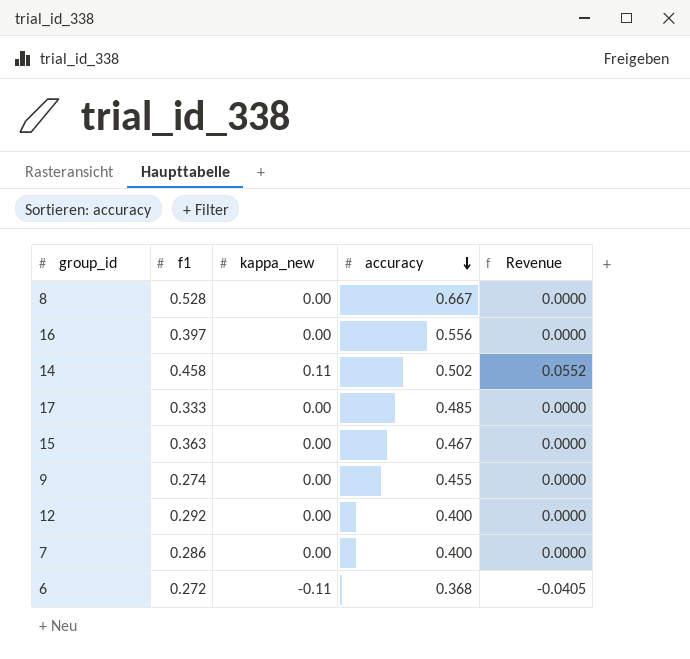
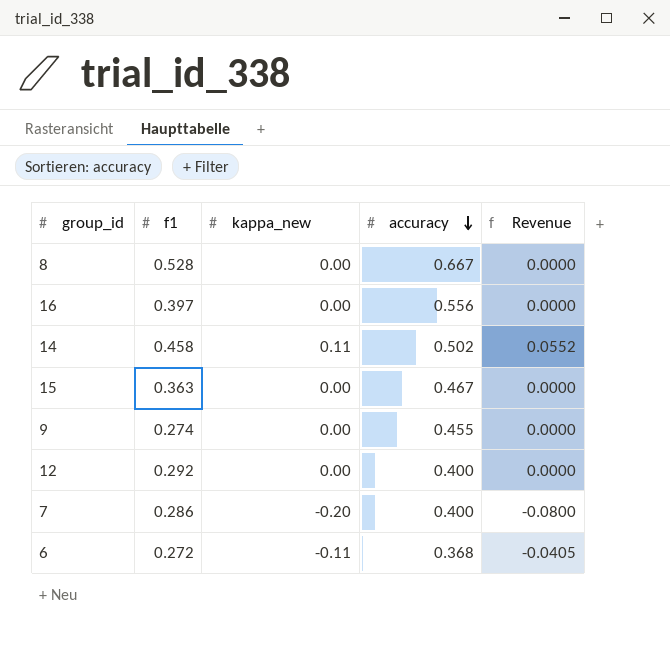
row 17: 0.333 | 0.00 | 0.485 | 0.0000 -> none
7 | kappa_new: 0.00 -> -0.20
7 | Revenue: 0.0000 -> -0.0800

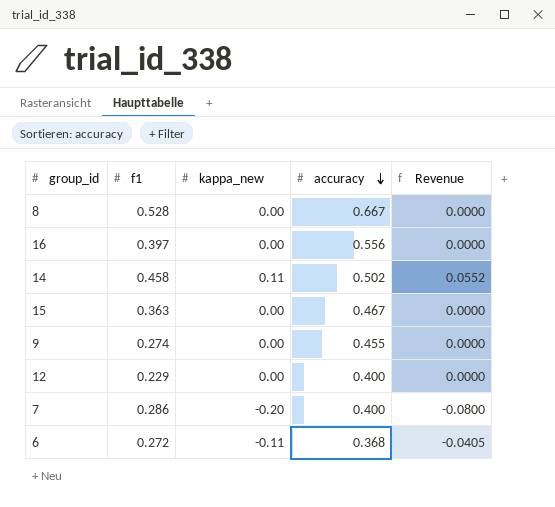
12 | f1: 0.292 -> 0.229

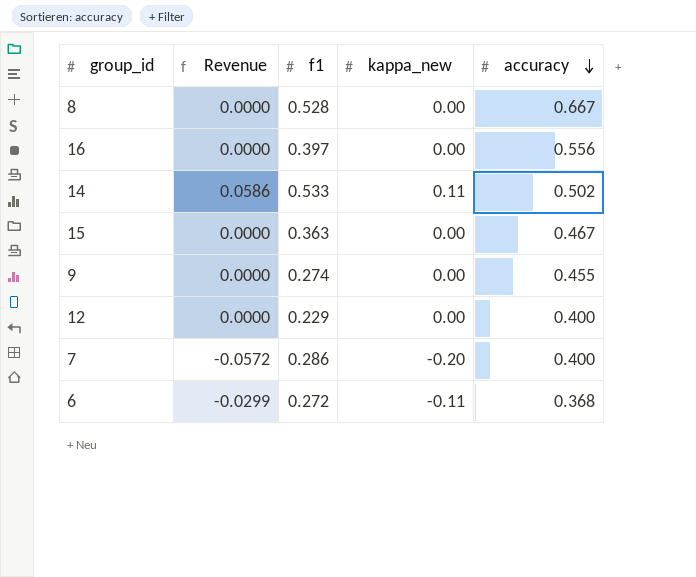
column Revenue | formula: [kappa_new] * [accuracy] -> [f1] * [kappa_new]
column Revenue | position: 5 -> 2
14 | f1: 0.458 -> 0.533

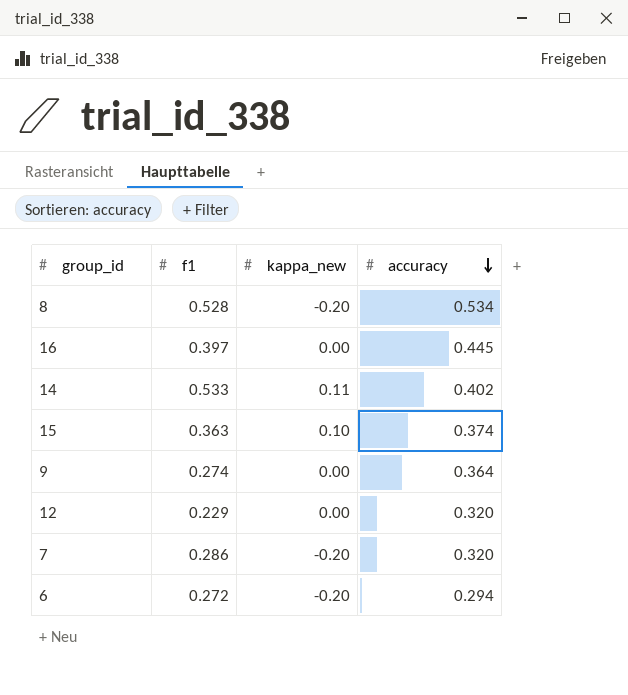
column Revenue | formula: [f1] * [kappa_new] -> none
8 | kappa_new: 0.00 -> -0.20
8 | accuracy: 0.667 -> 0.534
16 | accuracy: 0.556 -> 0.445
14 | accuracy: 0.502 -> 0.402
15 | kappa_new: 0.00 -> 0.10
15 | accuracy: 0.467 -> 0.374
9 | accuracy: 0.455 -> 0.364
12 | accuracy: 0.400 -> 0.320
7 | accuracy: 0.400 -> 0.320
6 | kappa_new: -0.11 -> -0.20
6 | accuracy: 0.368 -> 0.294

